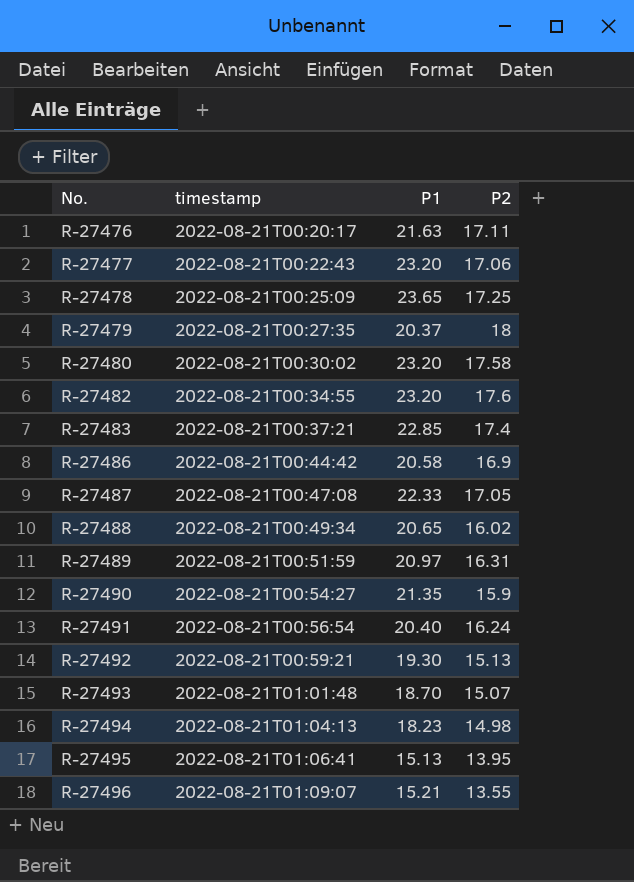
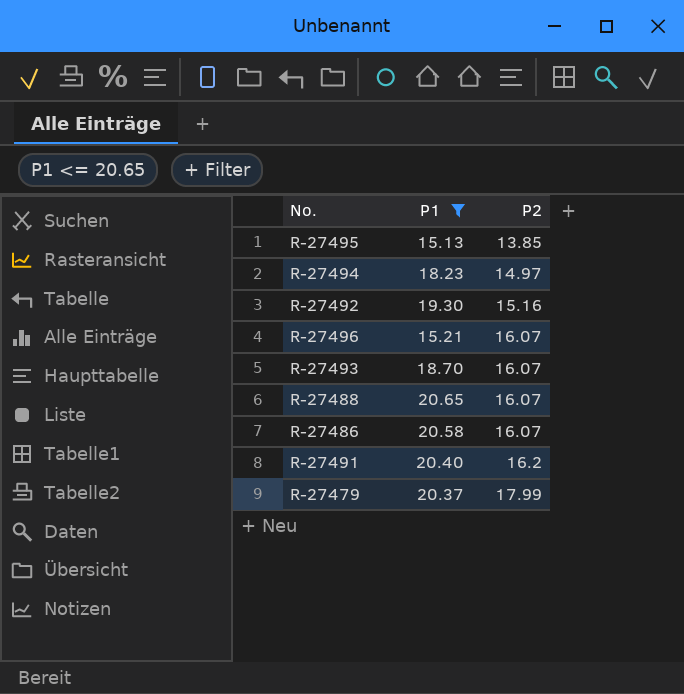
filter: none -> P1 <= 20.65
row order: No. ascending -> P2 ascending
column timestamp | position: 2 -> none
R-27495 | P2: 13.95 -> 13.85
R-27494 | P2: 14.98 -> 14.97
R-27492 | P2: 15.13 -> 15.16
R-27496 | P2: 13.55 -> 16.07
R-27493 | P2: 15.07 -> 16.07
R-27488 | P2: 16.02 -> 16.07
R-27486 | P2: 16.9 -> 16.07
R-27491 | P2: 16.24 -> 16.2
R-27479 | P2: 18 -> 17.99

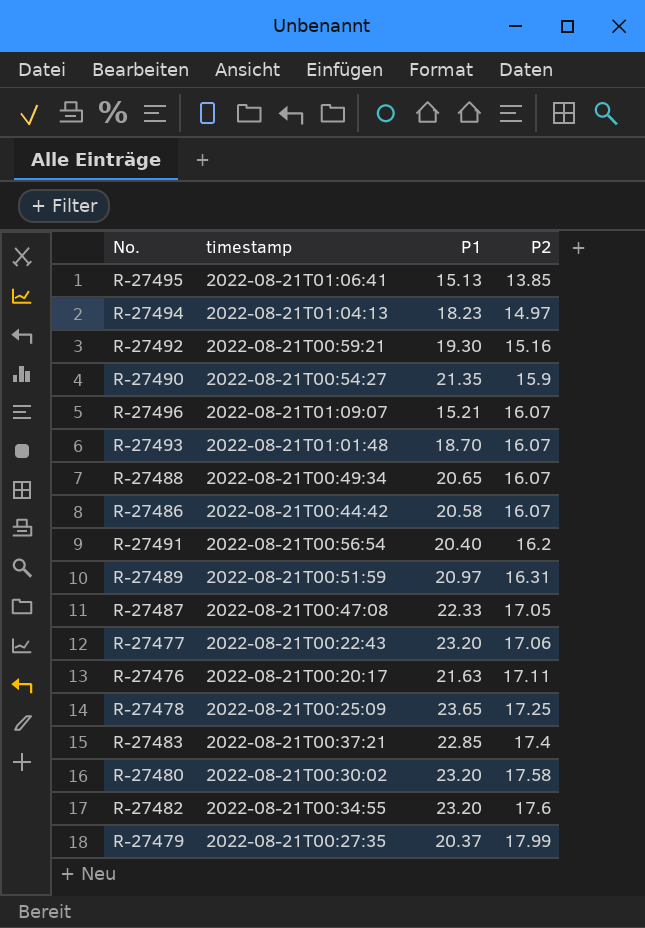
filter: P1 <= 20.65 -> none
column timestamp | position: none -> 2

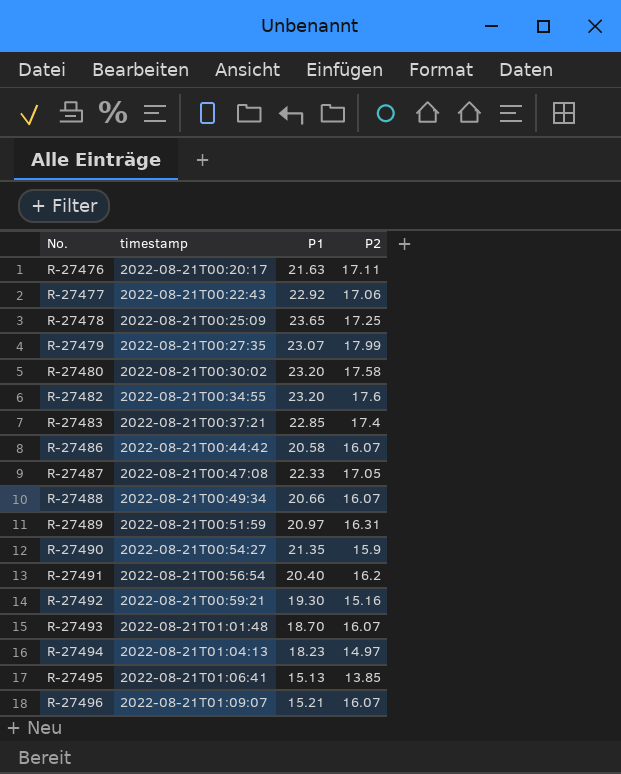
row order: P2 ascending -> No. ascending
R-27477 | P1: 23.20 -> 22.92
R-27479 | P1: 20.37 -> 23.07
R-27488 | P1: 20.65 -> 20.66

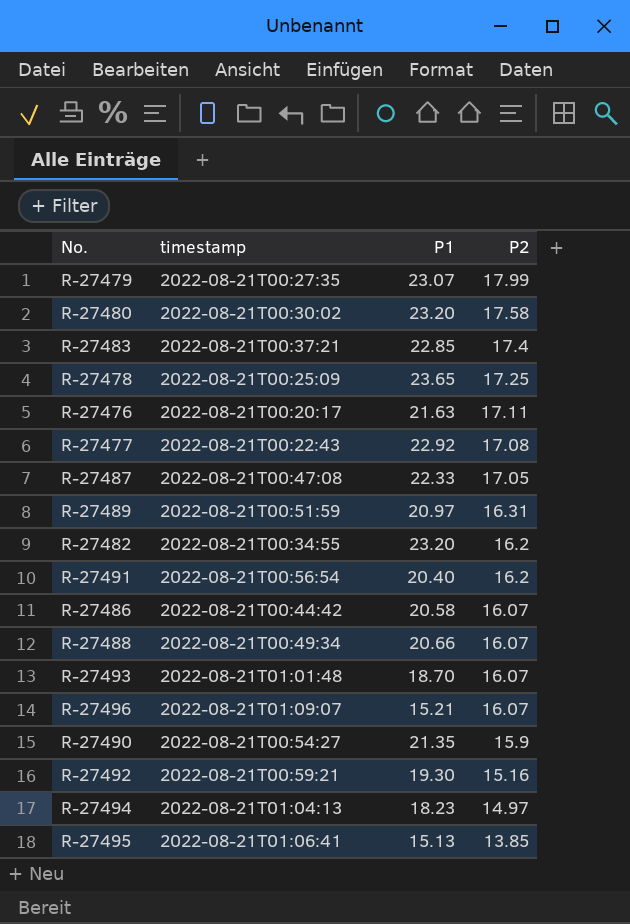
row order: No. ascending -> P2 descending
R-27477 | P2: 17.06 -> 17.08
R-27482 | P2: 17.6 -> 16.2

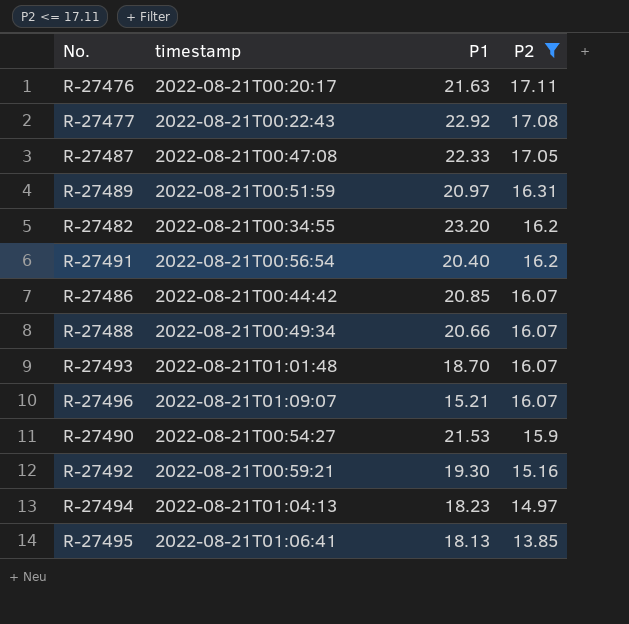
filter: none -> P2 <= 17.11
R-27486 | P1: 20.58 -> 20.85
R-27490 | P1: 21.35 -> 21.53
R-27495 | P1: 15.13 -> 18.13

